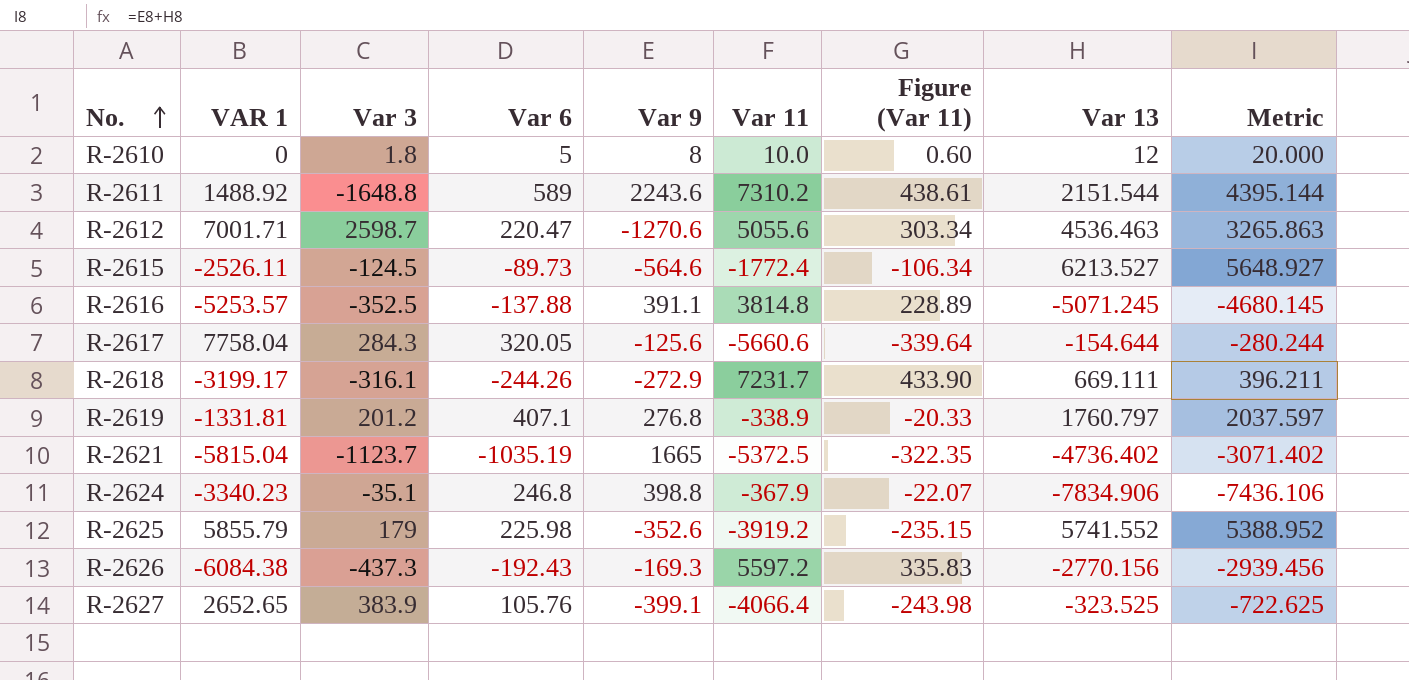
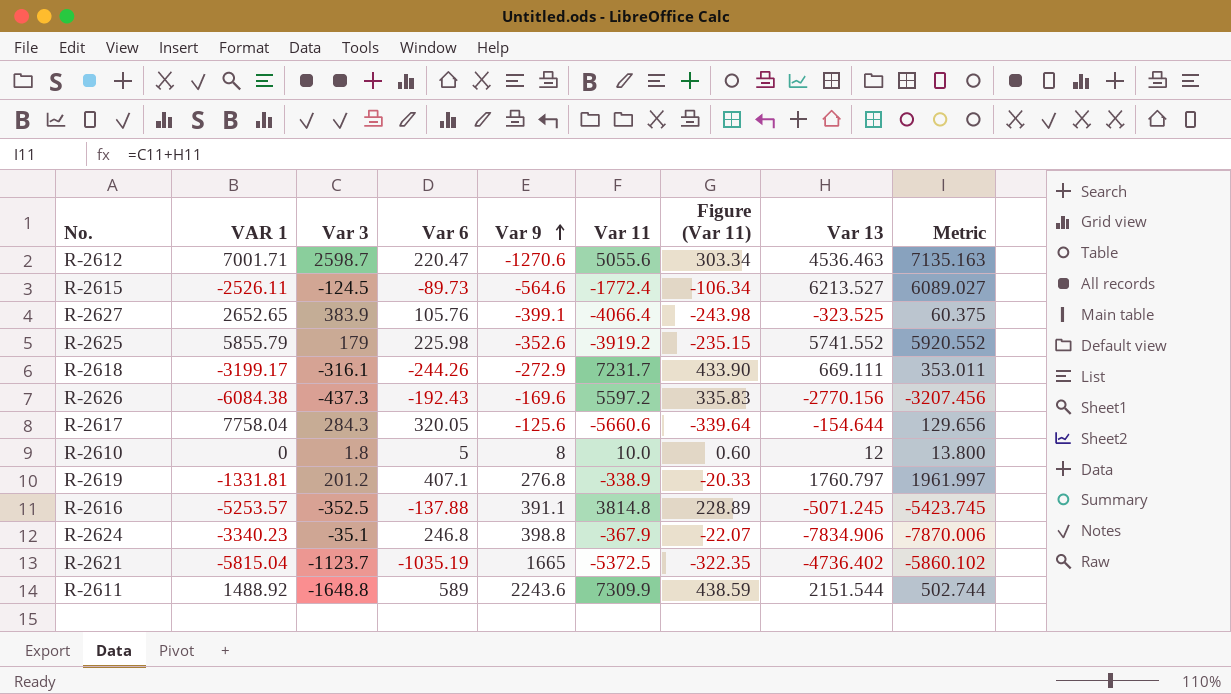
row order: No. ascending -> Var 9 ascending
column Metric | formula: [Var 9] + [Var 13] -> [Var 3] + [Var 13]
R-2626 | Var 9: -169.3 -> -169.6
R-2611 | Var 11: 7310.2 -> 7309.9
R-2611 | Figure (Var 11): 438.61 -> 438.59

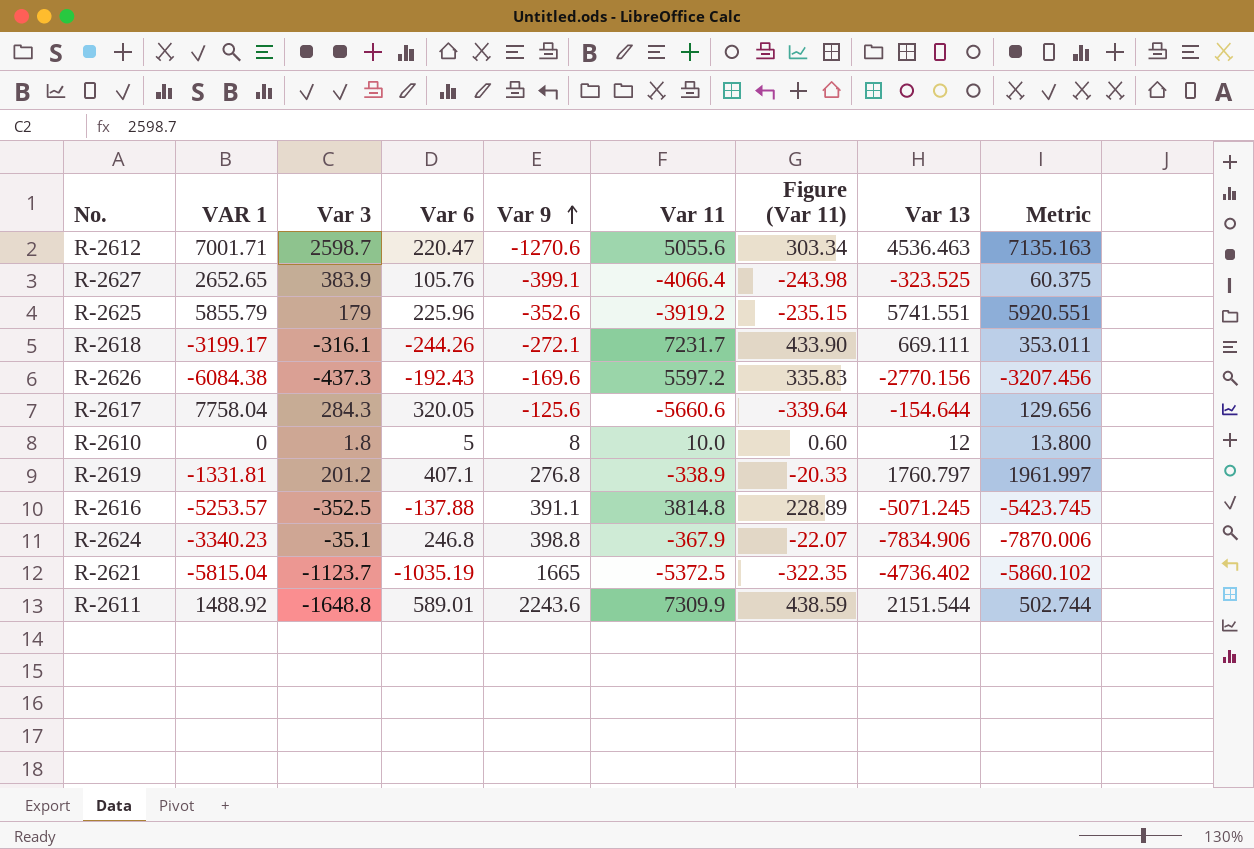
row R-2615: -2526.11 | -124.5 | -89.73 | -564.6 | -1772.4 | -106.34 | 6213.527 | 6089.027 -> none
R-2625 | Var 6: 225.98 -> 225.96
R-2625 | Var 13: 5741.552 -> 5741.551
R-2625 | Metric: 5920.552 -> 5920.551
R-2618 | Var 9: -272.9 -> -272.1
R-2611 | Var 6: 589 -> 589.01

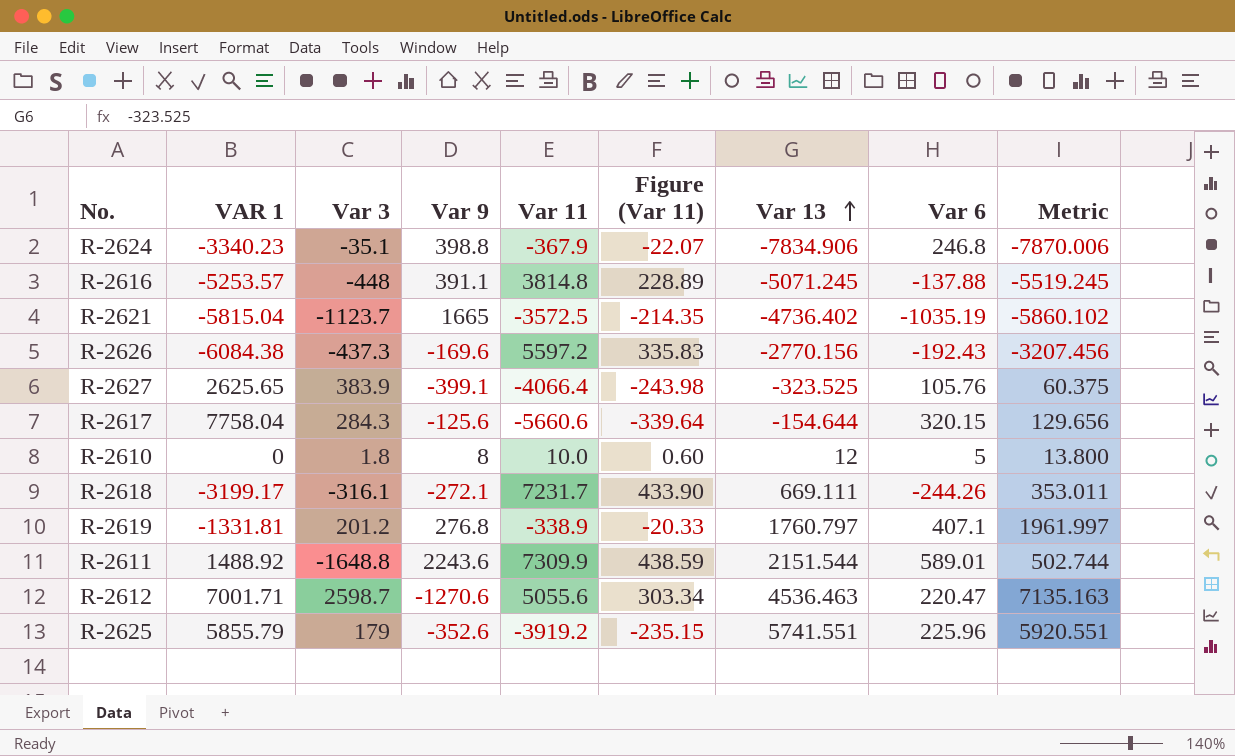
row order: Var 9 ascending -> Var 13 ascending
column Var 6 | position: 4 -> 8
R-2616 | Var 3: -352.5 -> -448
R-2616 | Metric: -5423.745 -> -5519.245
R-2621 | Var 11: -5372.5 -> -3572.5
R-2621 | Figure (Var 11): -322.35 -> -214.35
R-2627 | VAR 1: 2652.65 -> 2625.65
R-2617 | Var 6: 320.05 -> 320.15

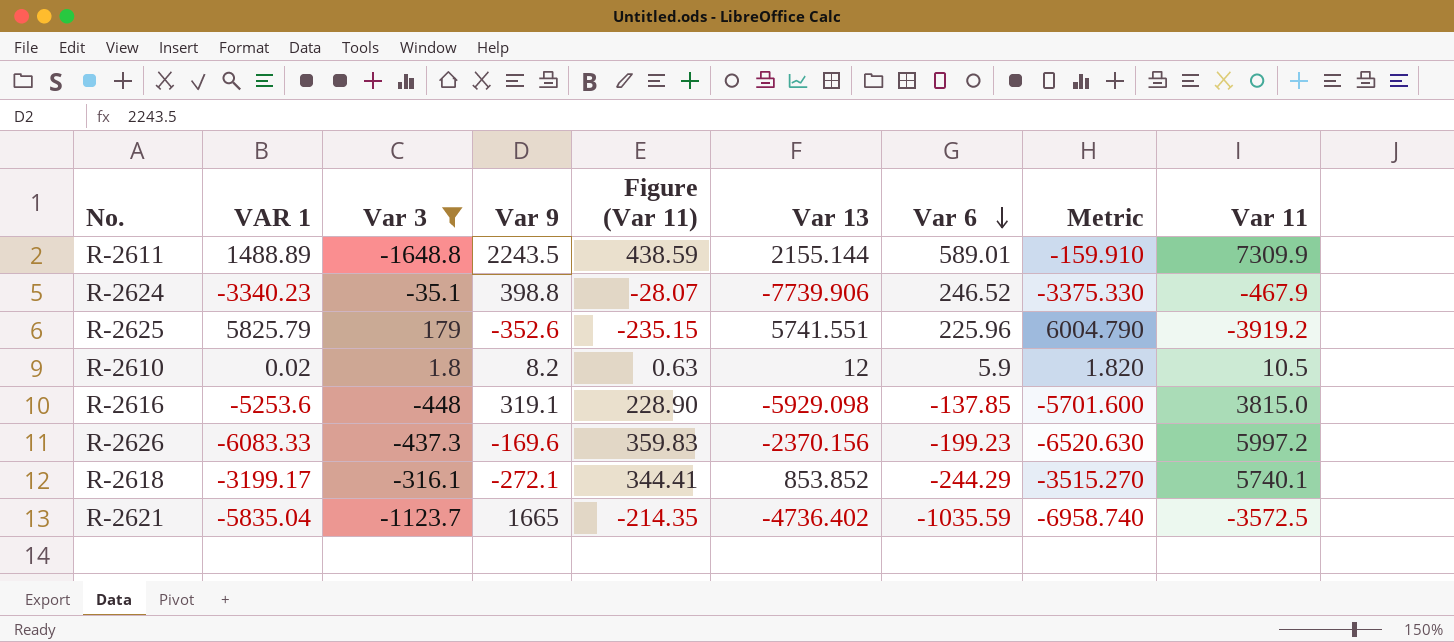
filter: none -> Var 3 <= 179
row order: Var 13 ascending -> Var 6 descending
column Metric | formula: [Var 3] + [Var 13] -> [VAR 1] + [Var 3]
column Var 11 | position: 5 -> 9
R-2611 | VAR 1: 1488.92 -> 1488.89
R-2611 | Var 9: 2243.6 -> 2243.5
R-2611 | Var 13: 2151.544 -> 2155.144
R-2624 | Figure (Var 11): -22.07 -> -28.07
R-2624 | Var 13: -7834.906 -> -7739.906
R-2624 | Var 6: 246.8 -> 246.52
R-2624 | Var 11: -367.9 -> -467.9
R-2625 | VAR 1: 5855.79 -> 5825.79
R-2610 | VAR 1: 0 -> 0.02
R-2610 | Var 9: 8 -> 8.2
R-2610 | Figure (Var 11): 0.60 -> 0.63
R-2610 | Var 6: 5 -> 5.9
R-2610 | Var 11: 10.0 -> 10.5
R-2616 | VAR 1: -5253.57 -> -5253.6
R-2616 | Var 9: 391.1 -> 319.1
R-2616 | Figure (Var 11): 228.89 -> 228.90
R-2616 | Var 13: -5071.245 -> -5929.098
R-2616 | Var 6: -137.88 -> -137.85
R-2616 | Var 11: 3814.8 -> 3815.0
R-2626 | VAR 1: -6084.38 -> -6083.33
R-2626 | Figure (Var 11): 335.83 -> 359.83
R-2626 | Var 13: -2770.156 -> -2370.156
R-2626 | Var 6: -192.43 -> -199.23
R-2626 | Var 11: 5597.2 -> 5997.2
R-2618 | Figure (Var 11): 433.90 -> 344.41
R-2618 | Var 13: 669.111 -> 853.852
R-2618 | Var 6: -244.26 -> -244.29
R-2618 | Var 11: 7231.7 -> 5740.1
R-2621 | VAR 1: -5815.04 -> -5835.04
R-2621 | Var 6: -1035.19 -> -1035.59

